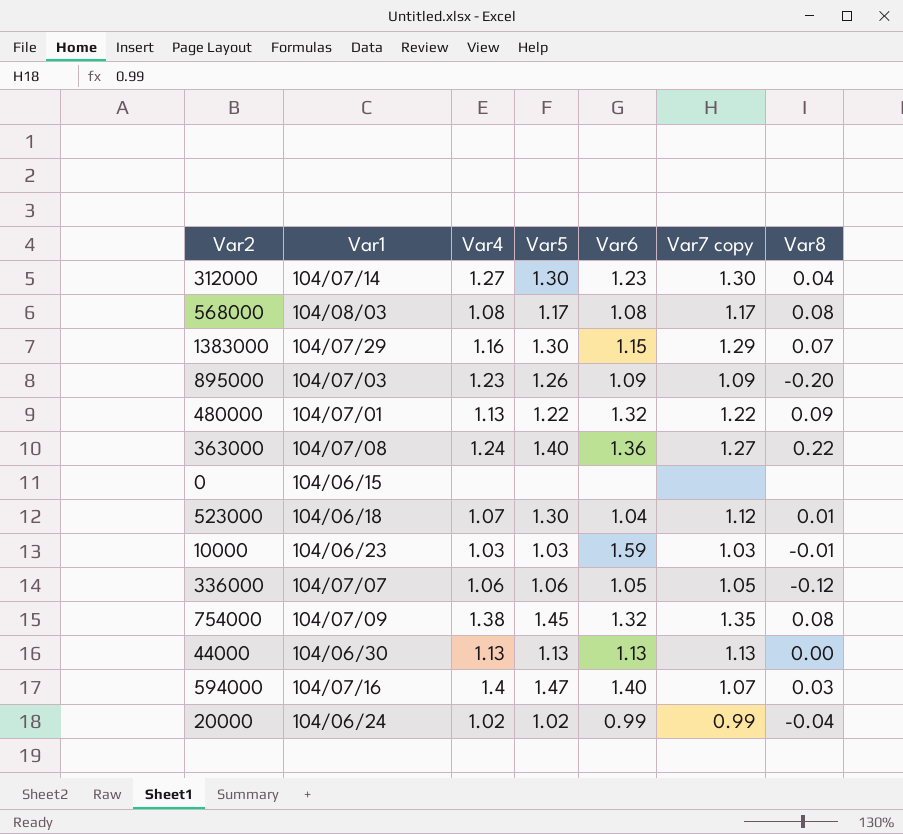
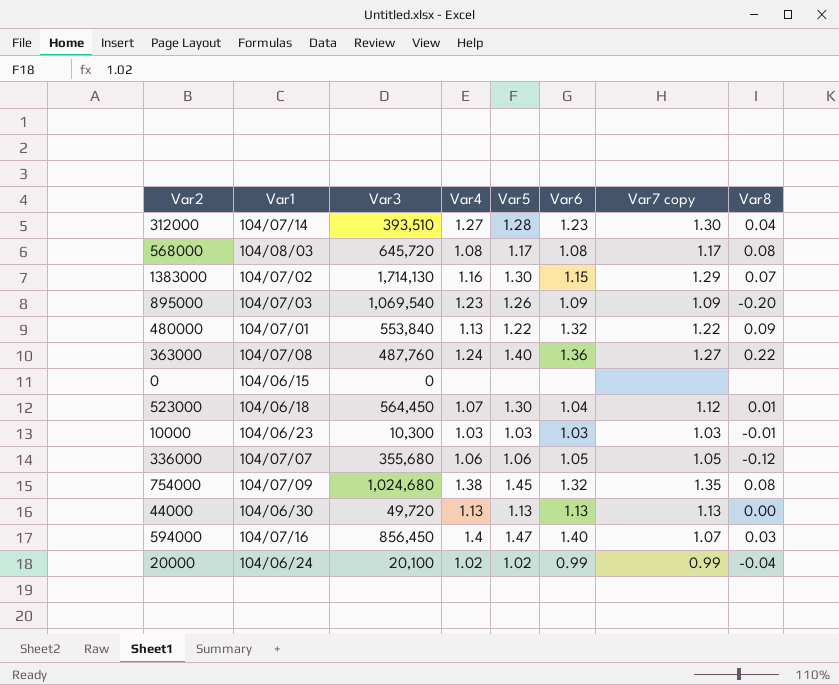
column Var3 | position: none -> 3
312000 | Var5: 1.30 -> 1.28
1383000 | Var1: 104/07/29 -> 104/07/02
10000 | Var6: 1.59 -> 1.03

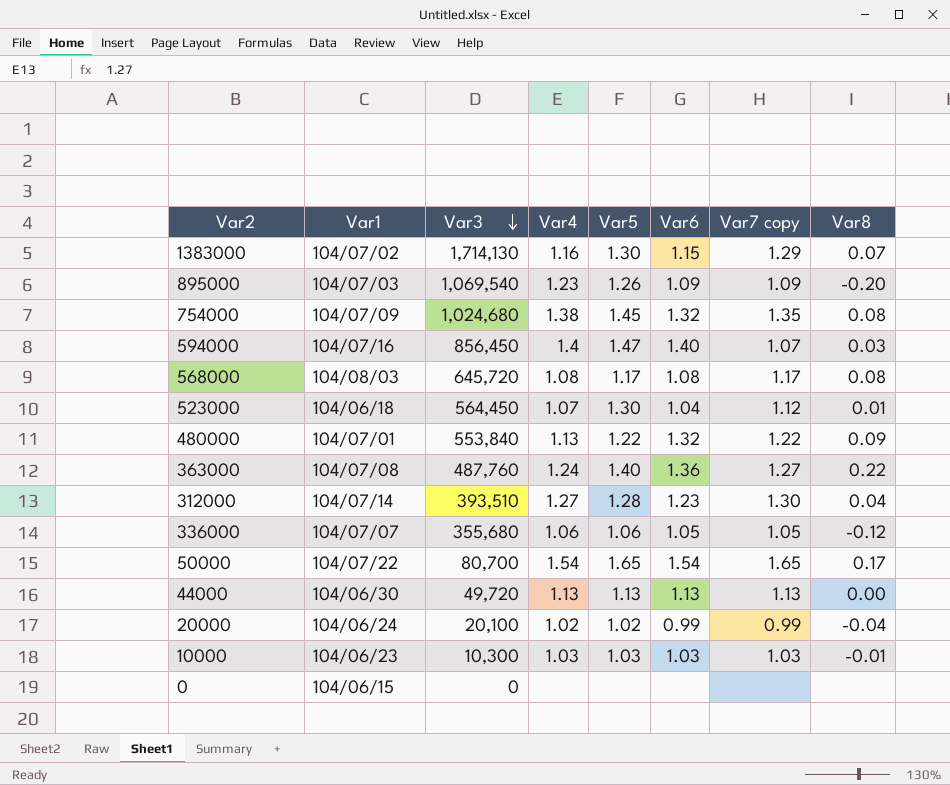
row order: none -> Var3 descending
row 50000: none -> 104/07/22 | 80,700 | 1.54 | 1.65 | 1.54 | 1.65 | 0.17

